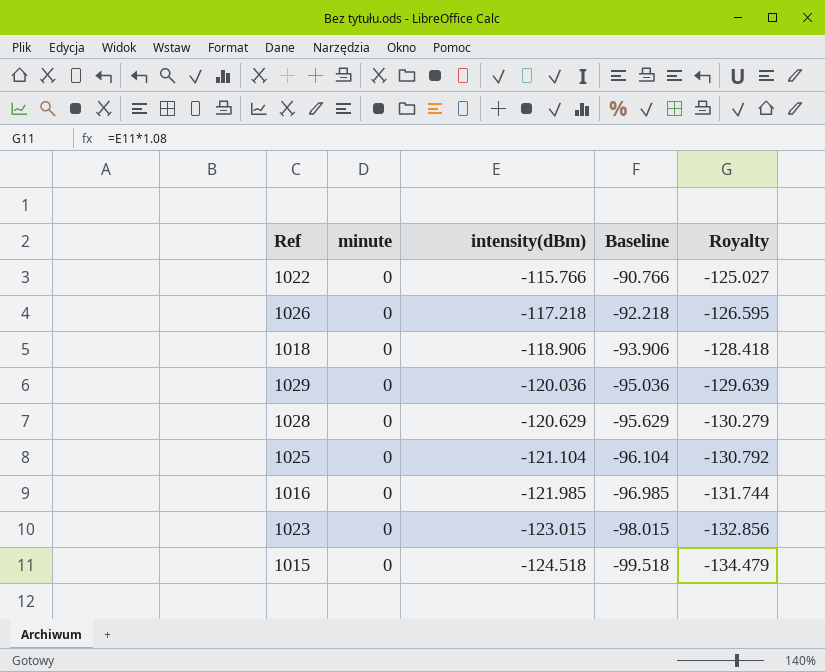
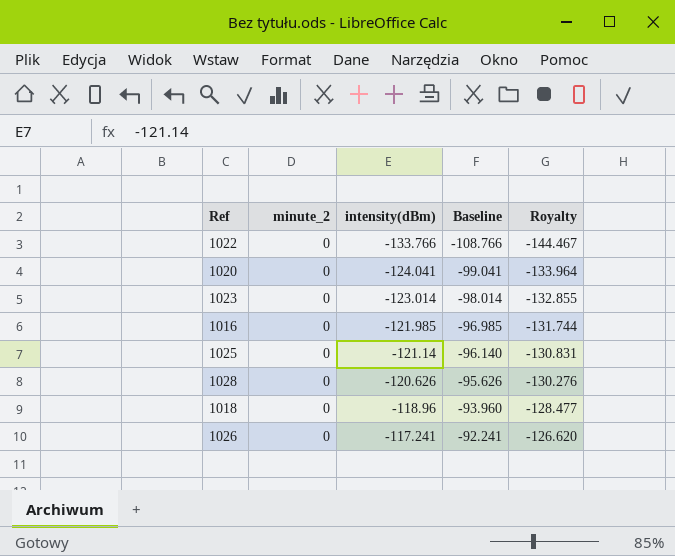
row order: intensity(dBm) descending -> intensity(dBm) ascending
column name: minute -> minute_2
row 1029: 0 | -120.036 | -95.036 | -129.639 -> none
row 1015: 0 | -124.518 | -99.518 | -134.479 -> none
1022 | intensity(dBm): -115.766 -> -133.766
1022 | Baseline: -90.766 -> -108.766
1022 | Royalty: -125.027 -> -144.467
row 1020: none -> 0 | -124.041 | -99.041 | -133.964
1023 | intensity(dBm): -123.015 -> -123.014
1023 | Baseline: -98.015 -> -98.014
1023 | Royalty: -132.856 -> -132.855
1025 | intensity(dBm): -121.104 -> -121.14
1025 | Baseline: -96.104 -> -96.140
1025 | Royalty: -130.792 -> -130.831
1028 | intensity(dBm): -120.629 -> -120.626
1028 | Baseline: -95.629 -> -95.626
1028 | Royalty: -130.279 -> -130.276
1018 | intensity(dBm): -118.906 -> -118.96
1018 | Baseline: -93.906 -> -93.960
1018 | Royalty: -128.418 -> -128.477
1026 | intensity(dBm): -117.218 -> -117.241
1026 | Baseline: -92.218 -> -92.241
1026 | Royalty: -126.595 -> -126.620

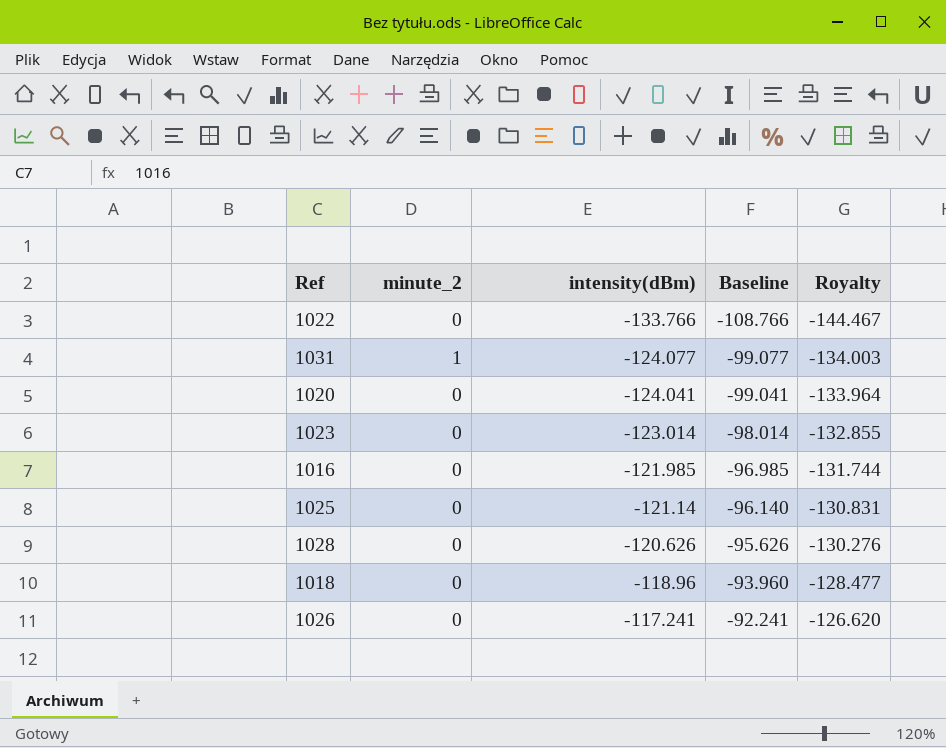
row 1031: none -> 1 | -124.077 | -99.077 | -134.003

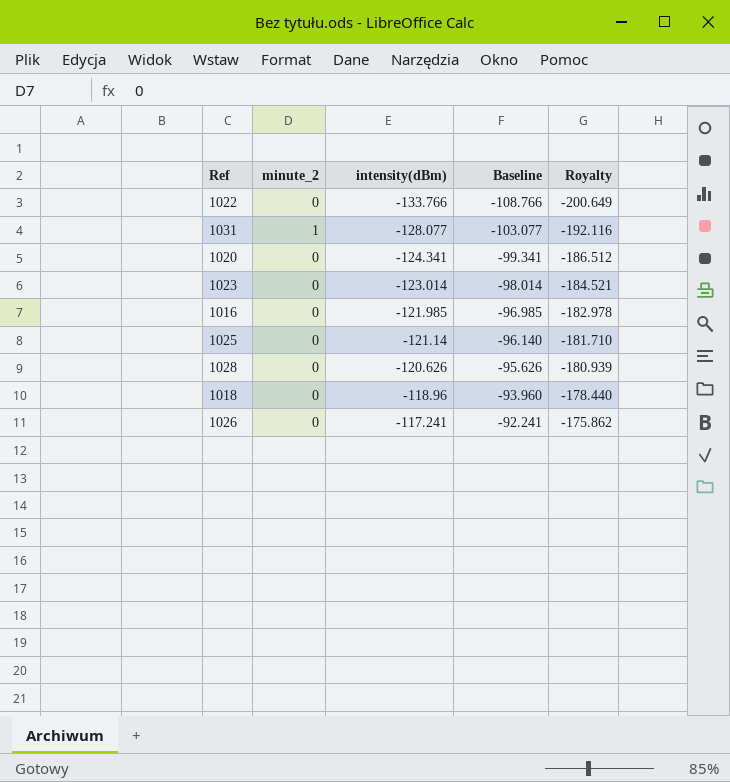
column Royalty | formula: [intensity(dBm)] * 1.08 -> [intensity(dBm)] * 1.5
1031 | intensity(dBm): -124.077 -> -128.077
1031 | Baseline: -99.077 -> -103.077
1020 | intensity(dBm): -124.041 -> -124.341
1020 | Baseline: -99.041 -> -99.341

